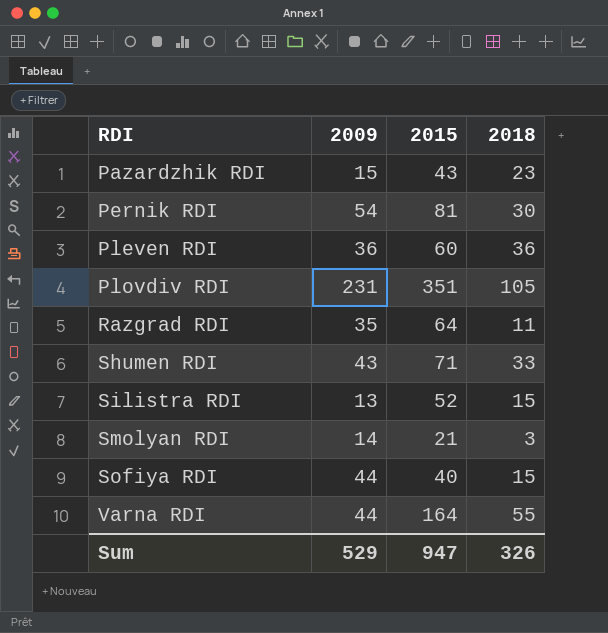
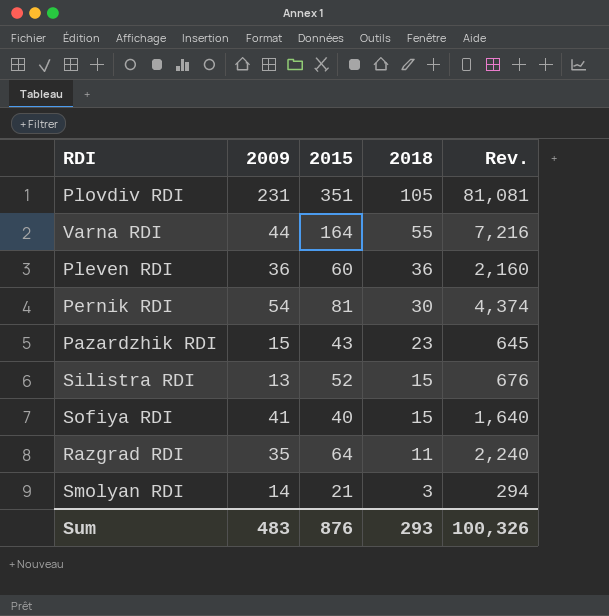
row order: RDI ascending -> 2018 descending
column Rev. | formula: none -> [2009] * [2015]
row Shumen RDI: 43 | 71 | 33 -> none
Sofiya RDI | 2009: 44 -> 41
Sum | 2009: 529 -> 483
Sum | 2015: 947 -> 876
Sum | 2018: 326 -> 293

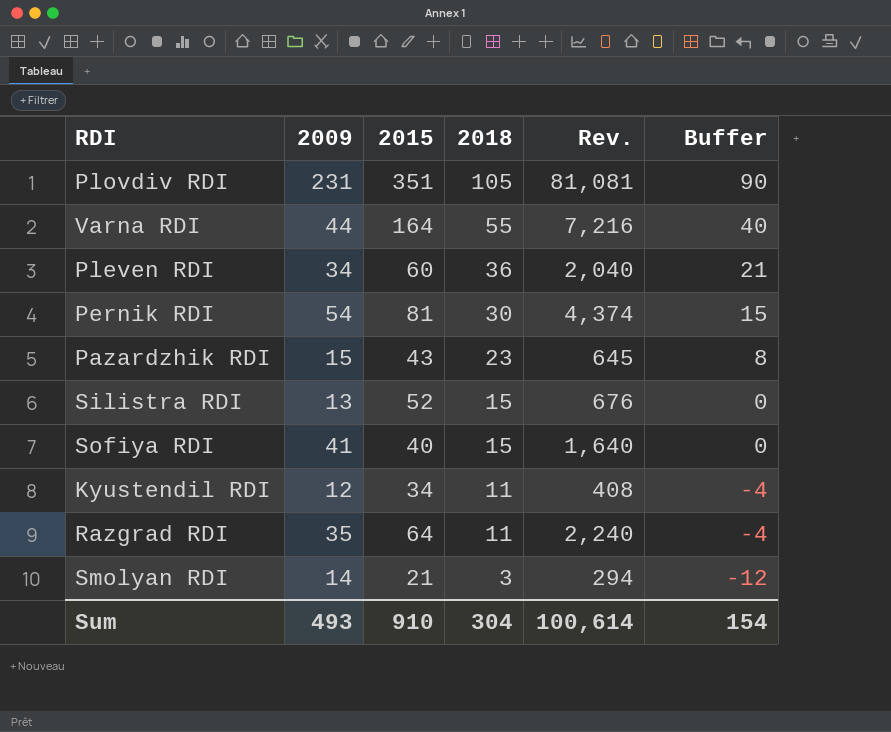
column Buffer | formula: none -> [2018] - 15
Pleven RDI | 2009: 36 -> 34
Pleven RDI | Rev.: 2,160 -> 2,040
row Kyustendil RDI: none -> 12 | 34 | 11 | 408 | -4
Sum | 2009: 483 -> 493
Sum | 2015: 876 -> 910
Sum | 2018: 293 -> 304
Sum | Rev.: 100,326 -> 100,614

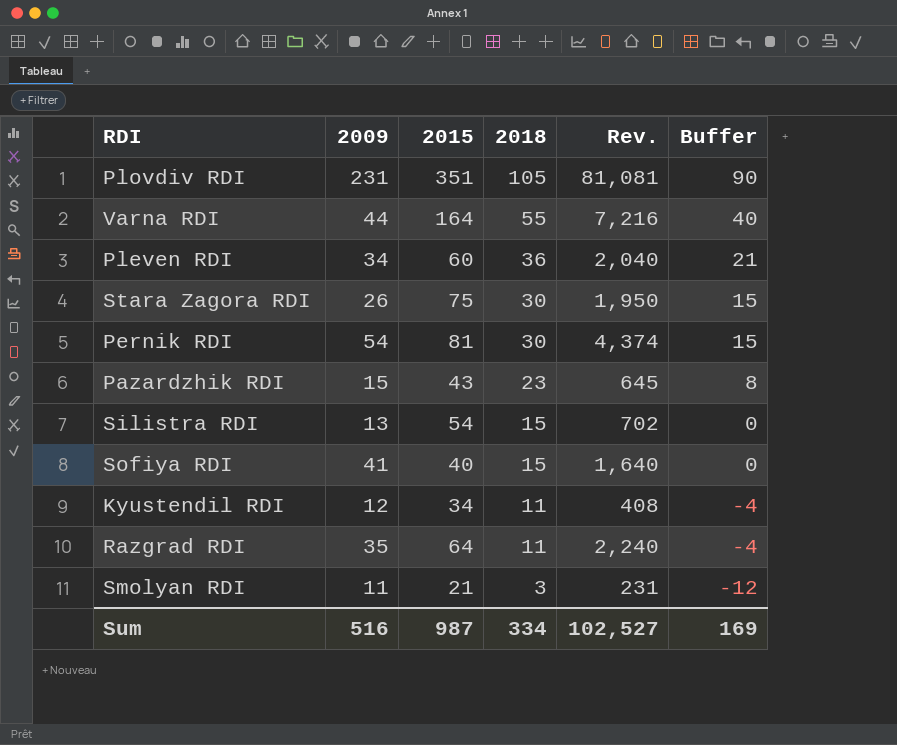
row Stara Zagora RDI: none -> 26 | 75 | 30 | 1,950 | 15
Silistra RDI | 2015: 52 -> 54
Silistra RDI | Rev.: 676 -> 702
Smolyan RDI | 2009: 14 -> 11
Smolyan RDI | Rev.: 294 -> 231
Sum | 2009: 493 -> 516
Sum | 2015: 910 -> 987
Sum | 2018: 304 -> 334
Sum | Rev.: 100,614 -> 102,527
Sum | Buffer: 154 -> 169

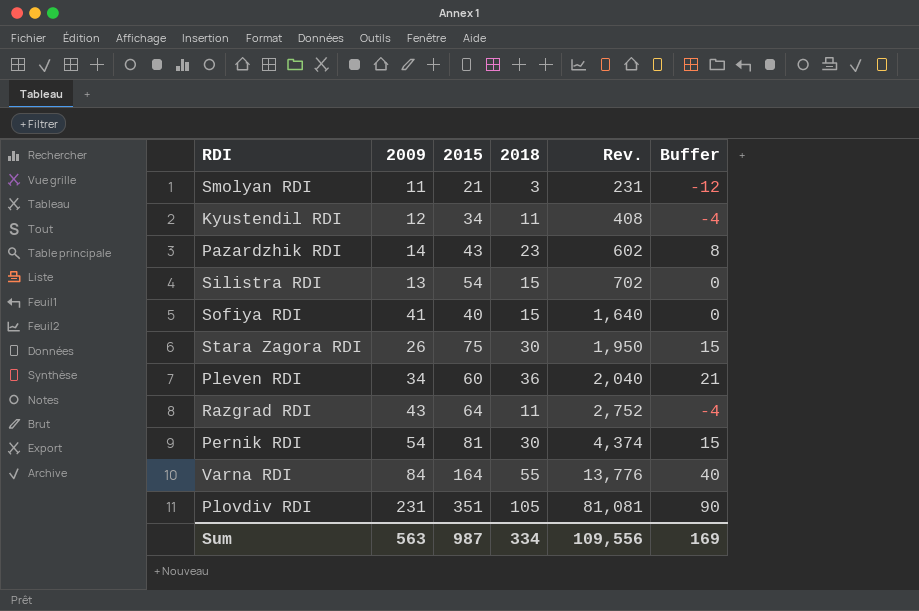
row order: 2018 descending -> Rev. ascending
Pazardzhik RDI | 2009: 15 -> 14
Pazardzhik RDI | Rev.: 645 -> 602
Razgrad RDI | 2009: 35 -> 43
Razgrad RDI | Rev.: 2,240 -> 2,752
Varna RDI | 2009: 44 -> 84
Varna RDI | Rev.: 7,216 -> 13,776
Sum | 2009: 516 -> 563
Sum | Rev.: 102,527 -> 109,556

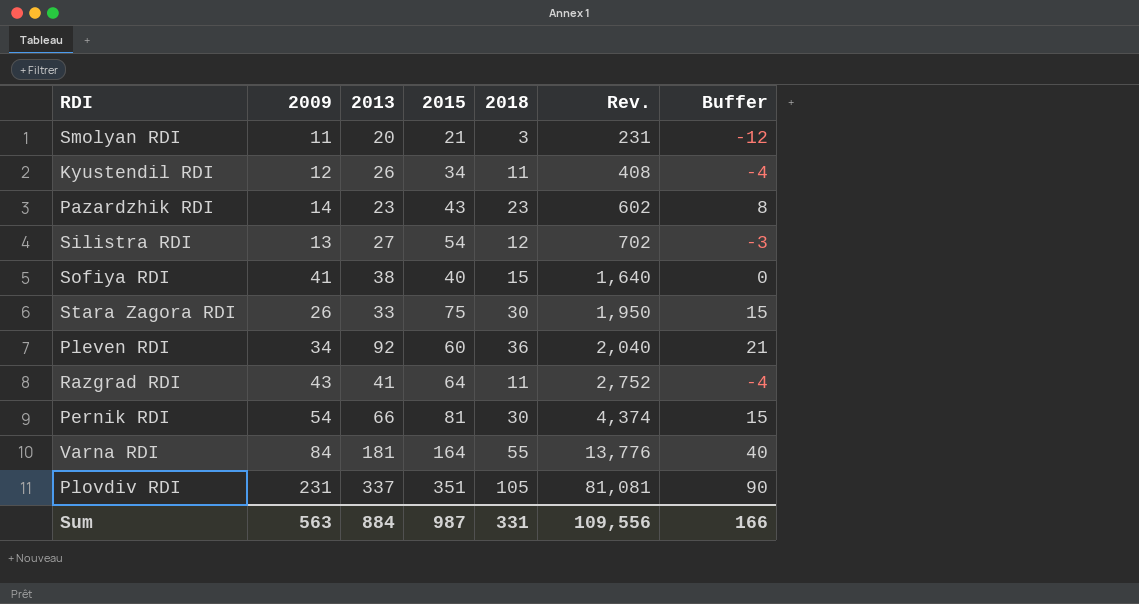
column 2013 | position: none -> 3
Silistra RDI | 2018: 15 -> 12
Silistra RDI | Buffer: 0 -> -3
Sum | 2018: 334 -> 331
Sum | Buffer: 169 -> 166

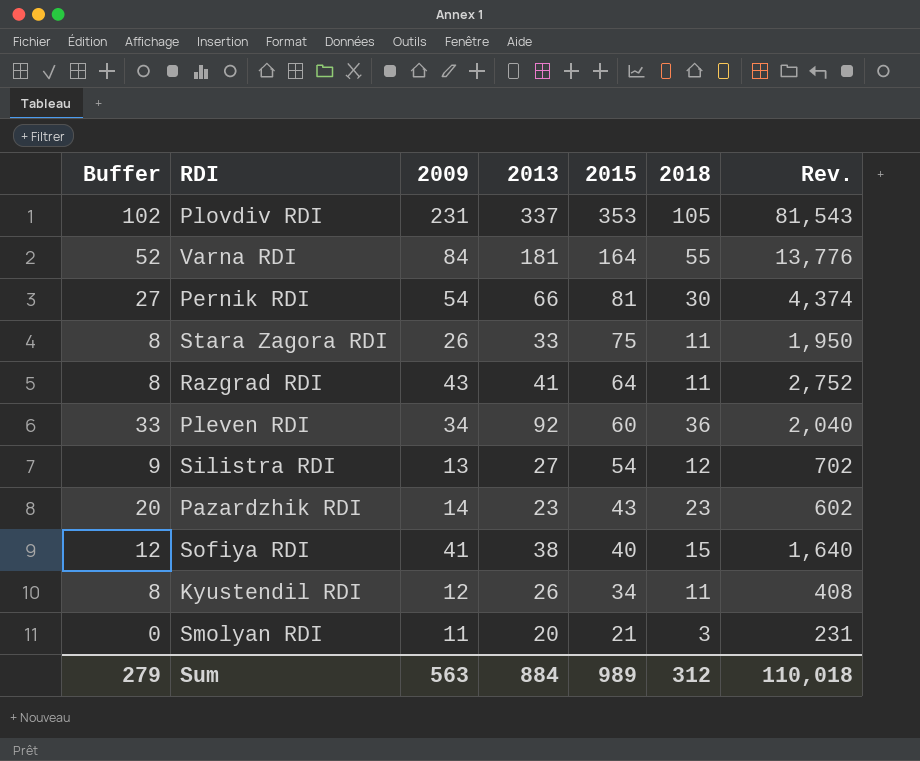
row order: Rev. ascending -> 2015 descending
column Buffer | formula: [2018] - 15 -> [2018] - 3
column Buffer | position: 7 -> 1
Plovdiv RDI | 2015: 351 -> 353
Plovdiv RDI | Rev.: 81,081 -> 81,543
Stara Zagora RDI | 2018: 30 -> 11
Sum | Buffer: 166 -> 279
Sum | 2015: 987 -> 989
Sum | 2018: 331 -> 312
Sum | Rev.: 109,556 -> 110,018

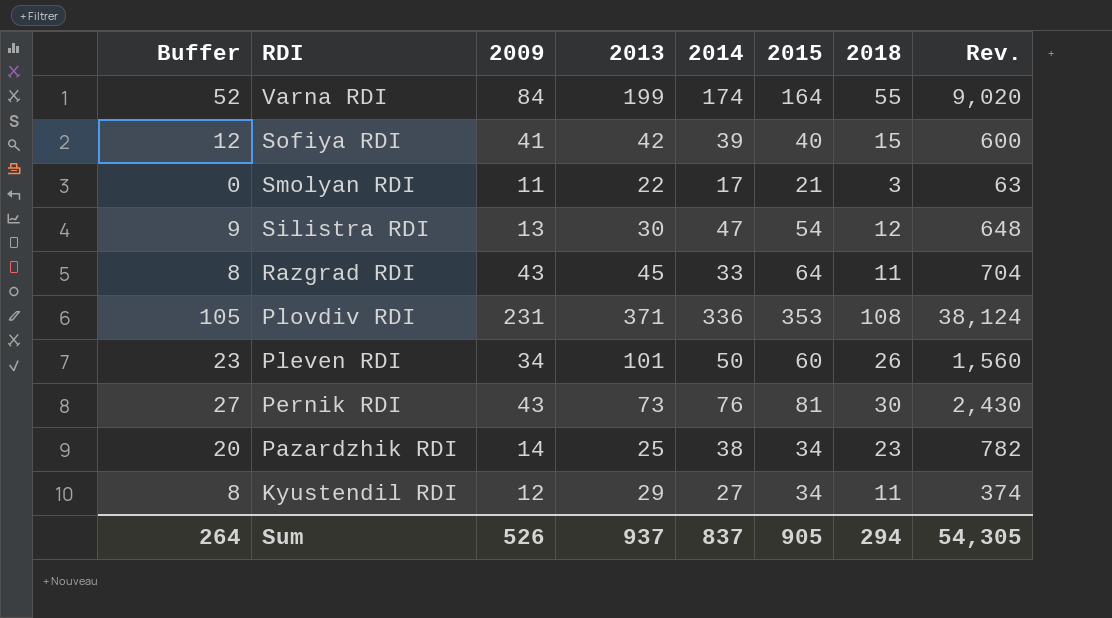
row order: 2015 descending -> RDI descending
column 2014 | position: none -> 5
column Rev. | formula: [2009] * [2015] -> [2015] * [2018]
row Stara Zagora RDI: 8 | 26 | 33 | 75 | 11 | 1,950 -> none
Varna RDI | 2013: 181 -> 199
Sofiya RDI | 2013: 38 -> 42
Smolyan RDI | 2013: 20 -> 22
Silistra RDI | 2013: 27 -> 30
Razgrad RDI | 2013: 41 -> 45
Plovdiv RDI | Buffer: 102 -> 105
Plovdiv RDI | 2013: 337 -> 371
Plovdiv RDI | 2018: 105 -> 108
Pleven RDI | Buffer: 33 -> 23
Pleven RDI | 2013: 92 -> 101
Pleven RDI | 2018: 36 -> 26
Pernik RDI | 2009: 54 -> 43
Pernik RDI | 2013: 66 -> 73
Pazardzhik RDI | 2013: 23 -> 25
Pazardzhik RDI | 2015: 43 -> 34
Kyustendil RDI | 2013: 26 -> 29
Sum | Buffer: 279 -> 264
Sum | 2009: 563 -> 526
Sum | 2013: 884 -> 937
Sum | 2015: 989 -> 905
Sum | 2018: 312 -> 294
Sum | Rev.: 110,018 -> 54,305

